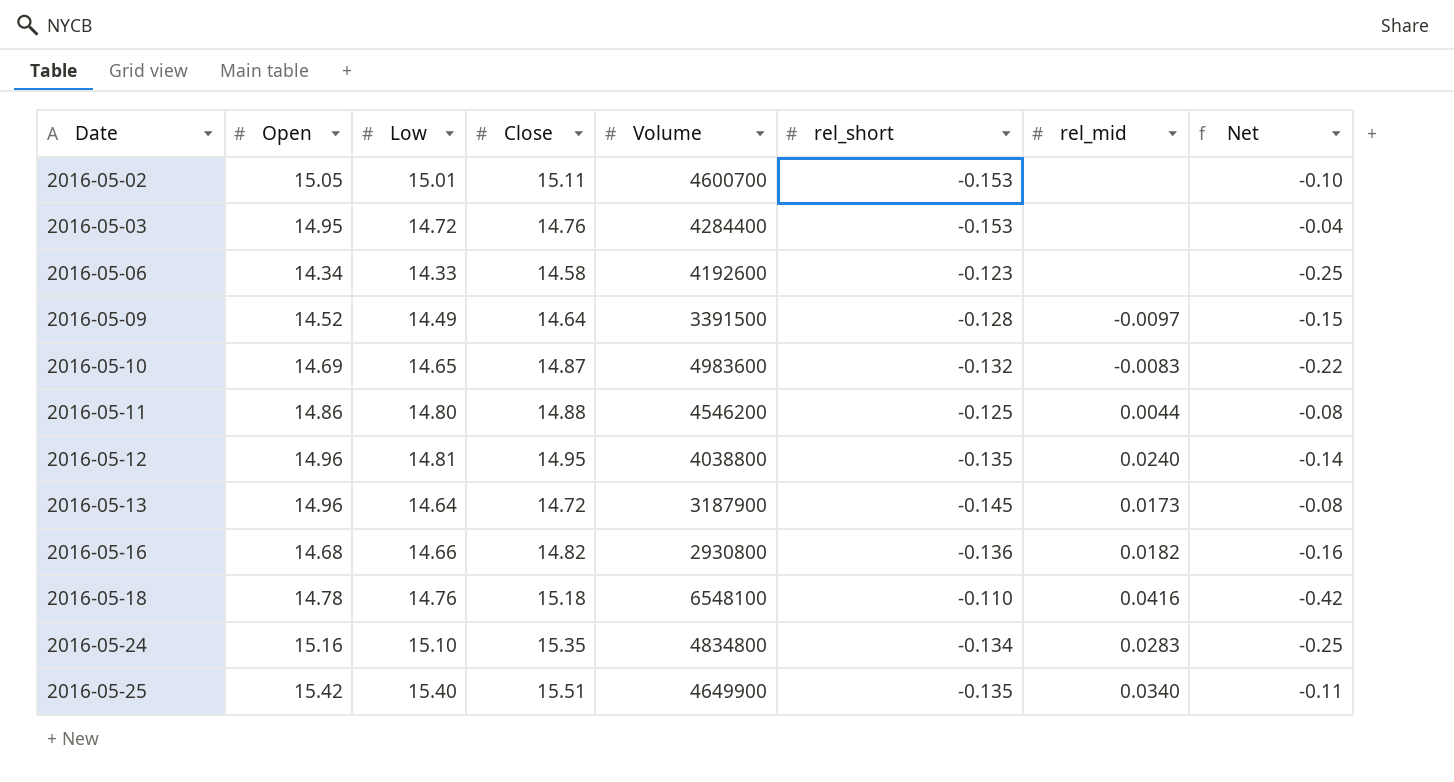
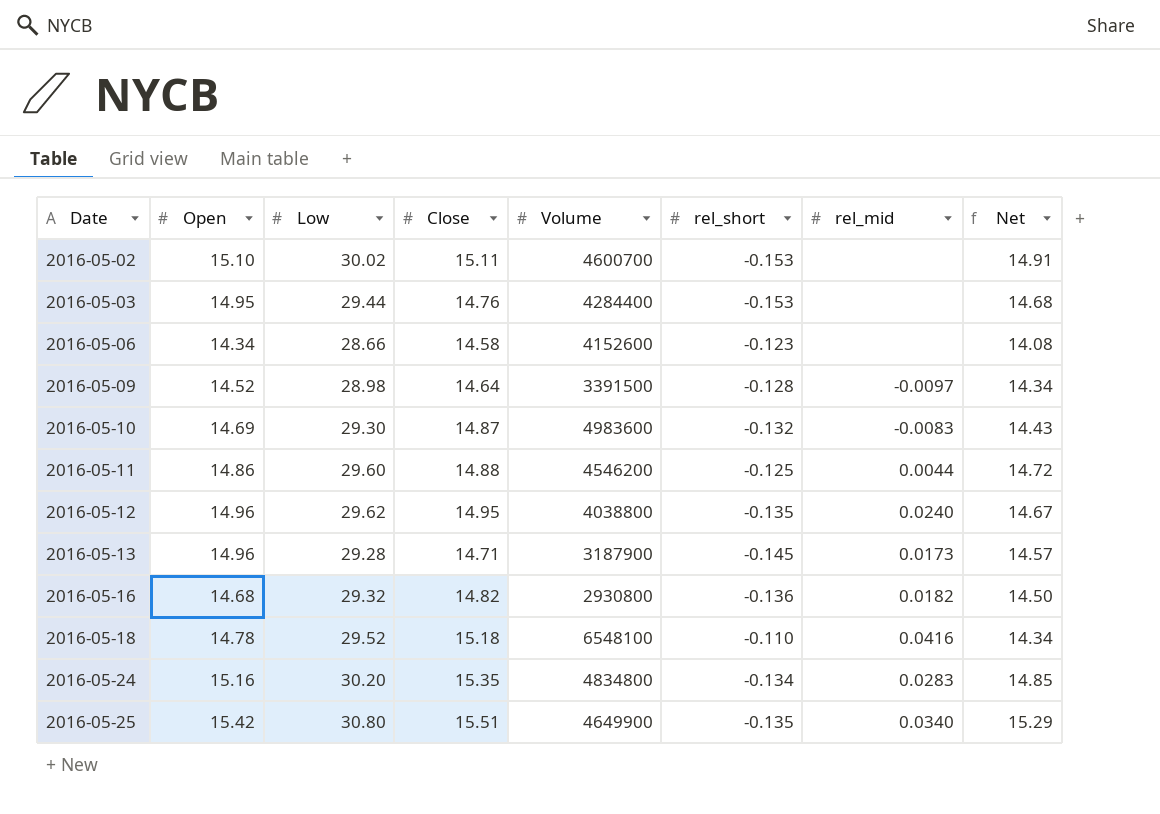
2016-05-02 | Open: 15.05 -> 15.10
2016-05-02 | Low: 15.01 -> 30.02
2016-05-02 | Net: -0.10 -> 14.91
2016-05-03 | Low: 14.72 -> 29.44
2016-05-03 | Net: -0.04 -> 14.68
2016-05-06 | Low: 14.33 -> 28.66
2016-05-06 | Volume: 4192600 -> 4152600
2016-05-06 | Net: -0.25 -> 14.08
2016-05-09 | Low: 14.49 -> 28.98
2016-05-09 | Net: -0.15 -> 14.34
2016-05-10 | Low: 14.65 -> 29.30
2016-05-10 | Net: -0.22 -> 14.43
2016-05-11 | Low: 14.80 -> 29.60
2016-05-11 | Net: -0.08 -> 14.72
2016-05-12 | Low: 14.81 -> 29.62
2016-05-12 | Net: -0.14 -> 14.67
2016-05-13 | Low: 14.64 -> 29.28
2016-05-13 | Close: 14.72 -> 14.71
2016-05-13 | Net: -0.08 -> 14.57
2016-05-16 | Low: 14.66 -> 29.32
2016-05-16 | Net: -0.16 -> 14.50
2016-05-18 | Low: 14.76 -> 29.52
2016-05-18 | Net: -0.42 -> 14.34
2016-05-24 | Low: 15.10 -> 30.20
2016-05-24 | Net: -0.25 -> 14.85
2016-05-25 | Low: 15.40 -> 30.80
2016-05-25 | Net: -0.11 -> 15.29

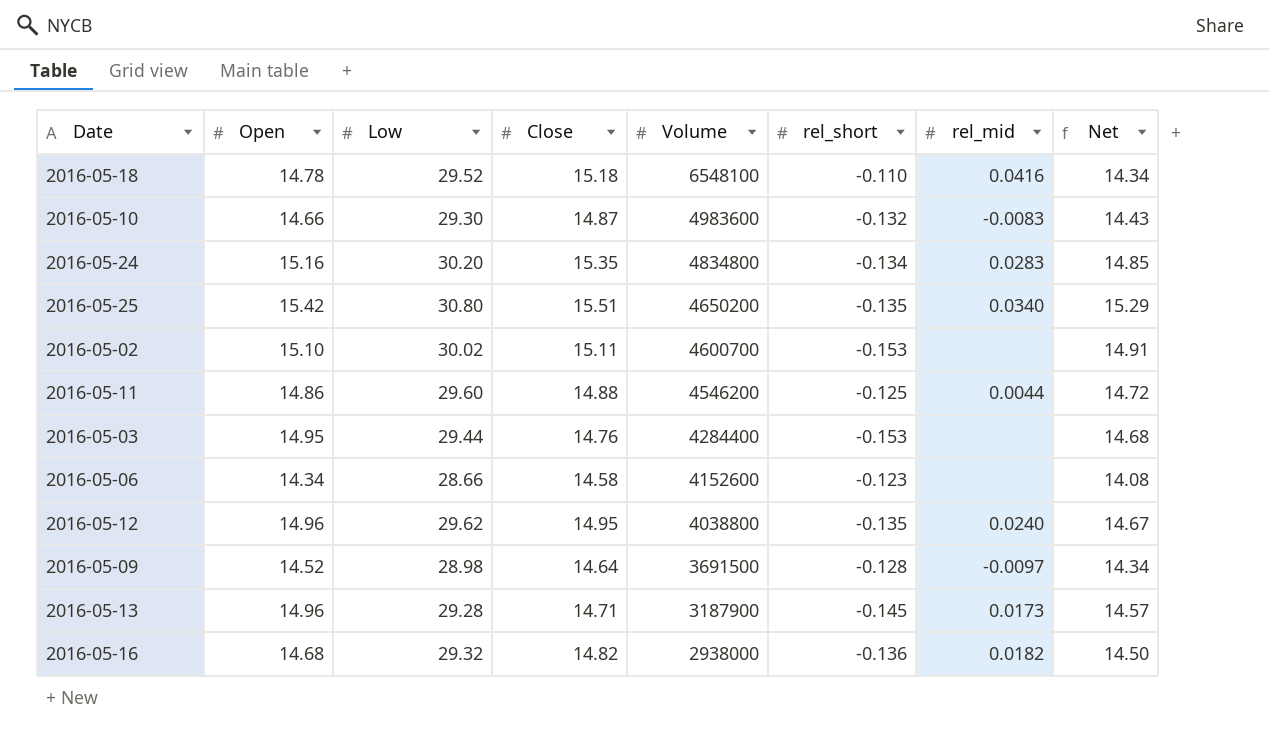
row order: Date ascending -> Volume descending
2016-05-10 | Open: 14.69 -> 14.66
2016-05-25 | Volume: 4649900 -> 4650200
2016-05-09 | Volume: 3391500 -> 3691500
2016-05-16 | Volume: 2930800 -> 2938000

